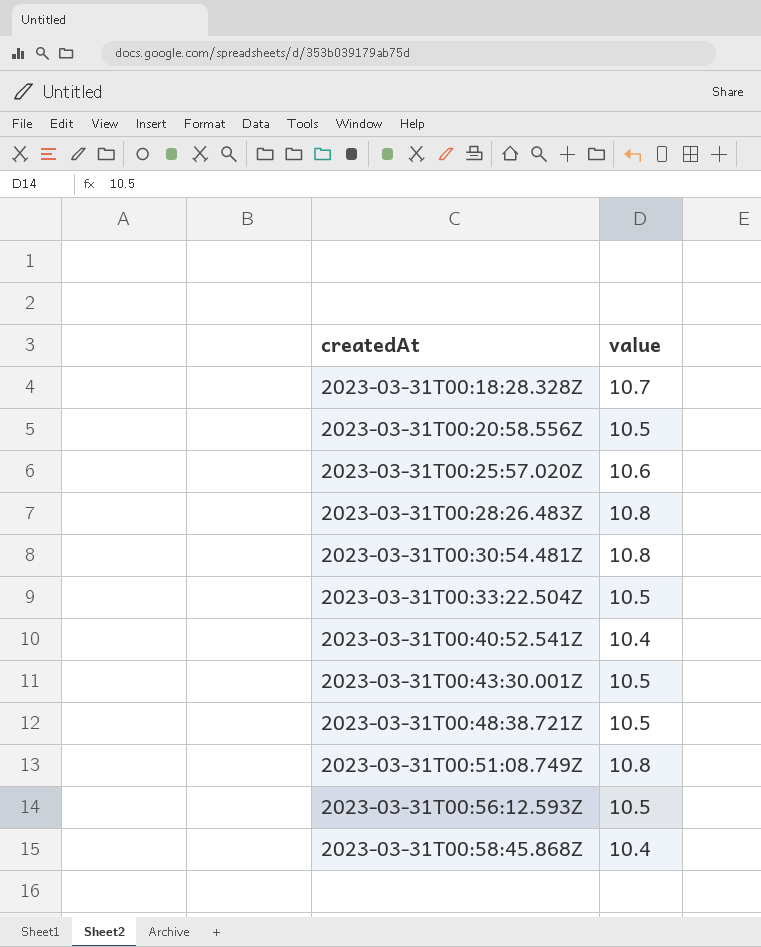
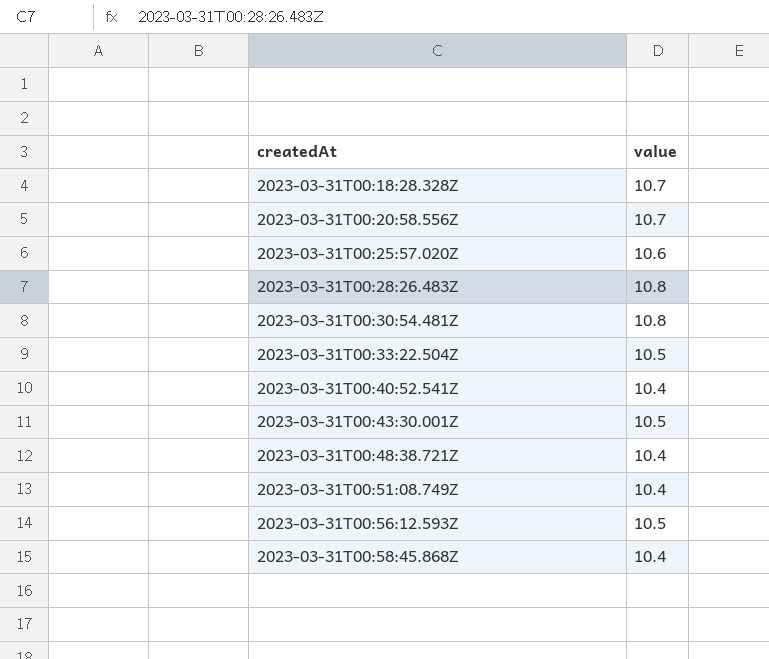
2023-03-31T00:20:58.556Z | value: 10.5 -> 10.7
2023-03-31T00:48:38.721Z | value: 10.5 -> 10.4
2023-03-31T00:51:08.749Z | value: 10.8 -> 10.4

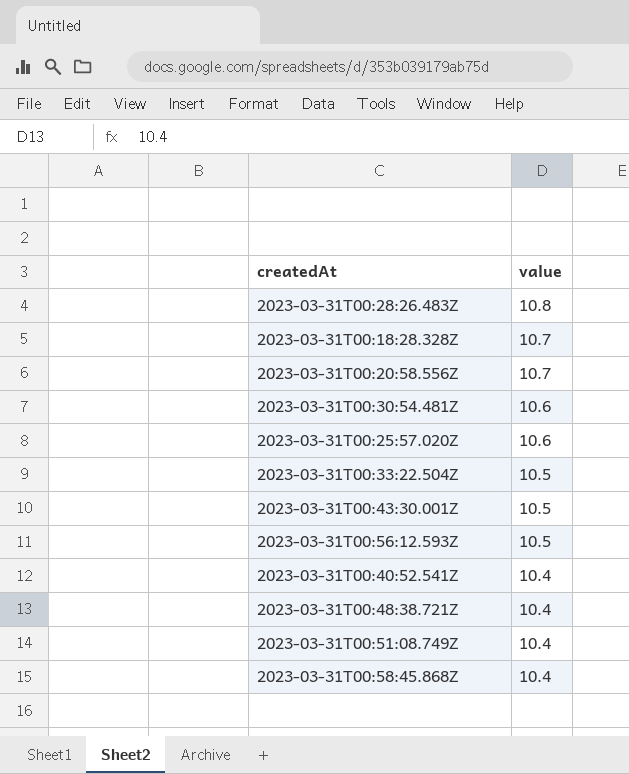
row order: createdAt ascending -> value descending
2023-03-31T00:30:54.481Z | value: 10.8 -> 10.6

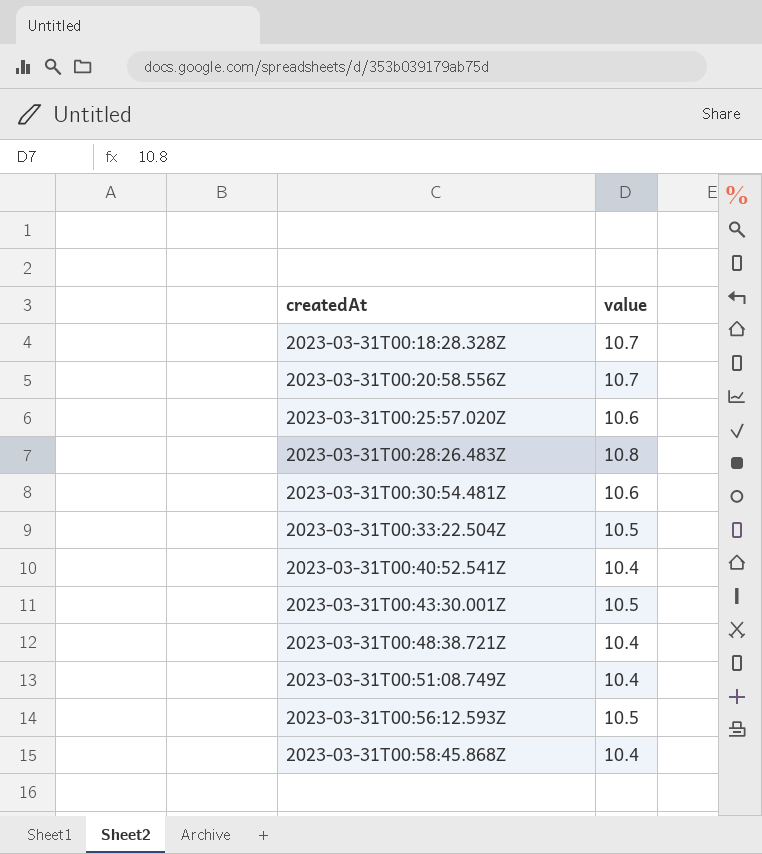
row order: value descending -> createdAt ascending

